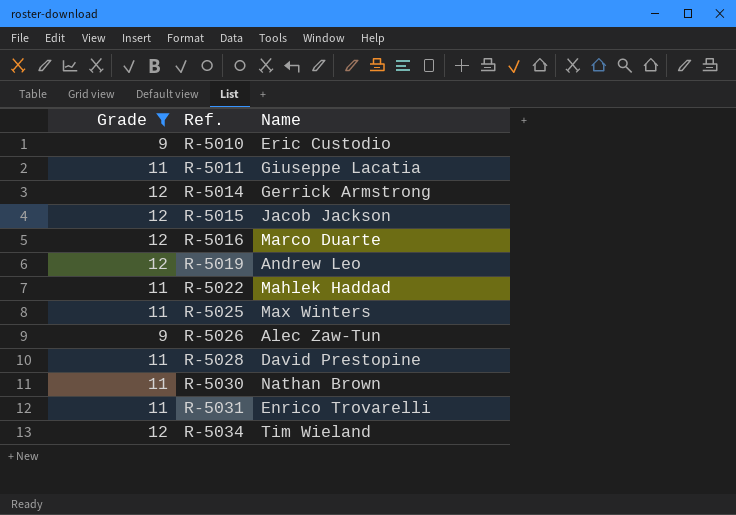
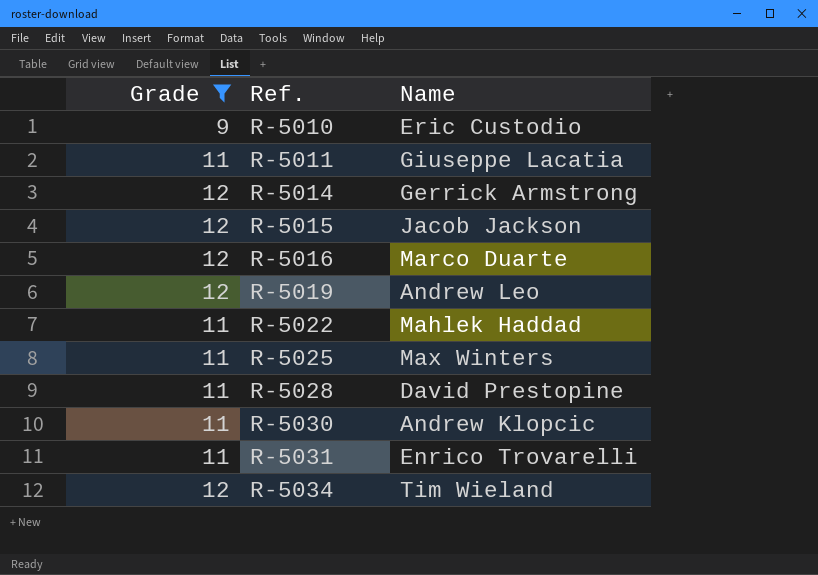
row R-5026: 9 | Alec Zaw-Tun -> none
R-5030 | Name: Nathan Brown -> Andrew Klopcic

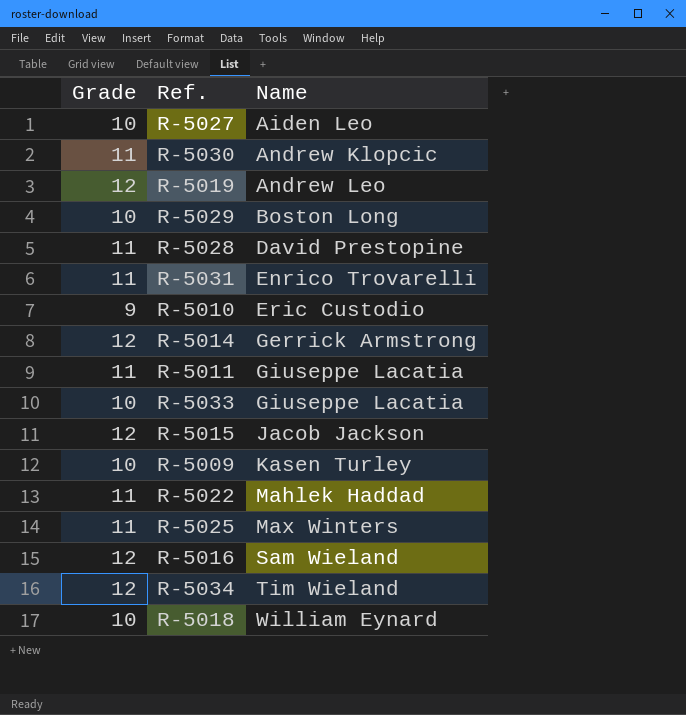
filter: Grade != 10 -> none
row order: Ref. ascending -> Name ascending
R-5016 | Name: Marco Duarte -> Sam Wieland

